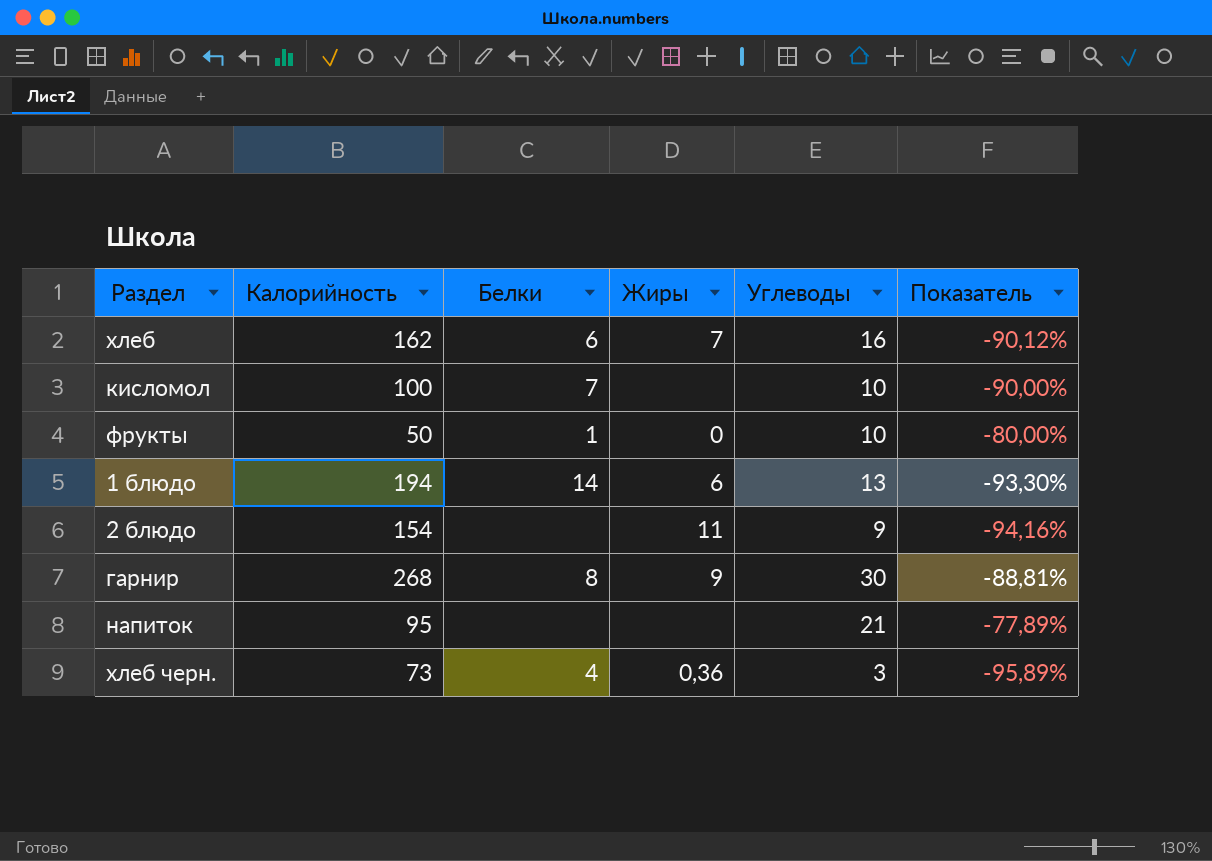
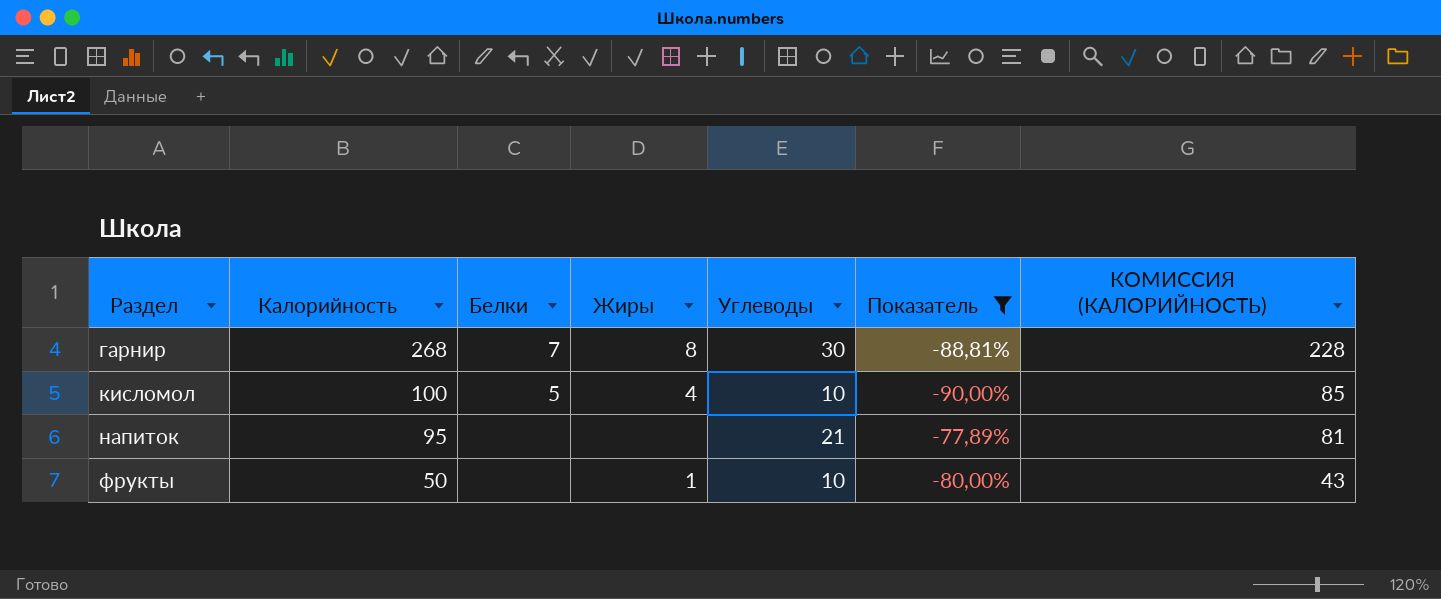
filter: none -> Показатель >= -90,00%
row order: none -> Раздел ascending
column КОМИССИЯ (КАЛОРИЙНОСТЬ) | formula: none -> [Калорийность] * 0,85
гарнир | Белки: 8 -> 7
гарнир | Жиры: 9 -> 8
кисломол | Белки: 7 -> 5
кисломол | Жиры: none -> 4
фрукты | Белки: 1 -> none
фрукты | Жиры: 0 -> 1

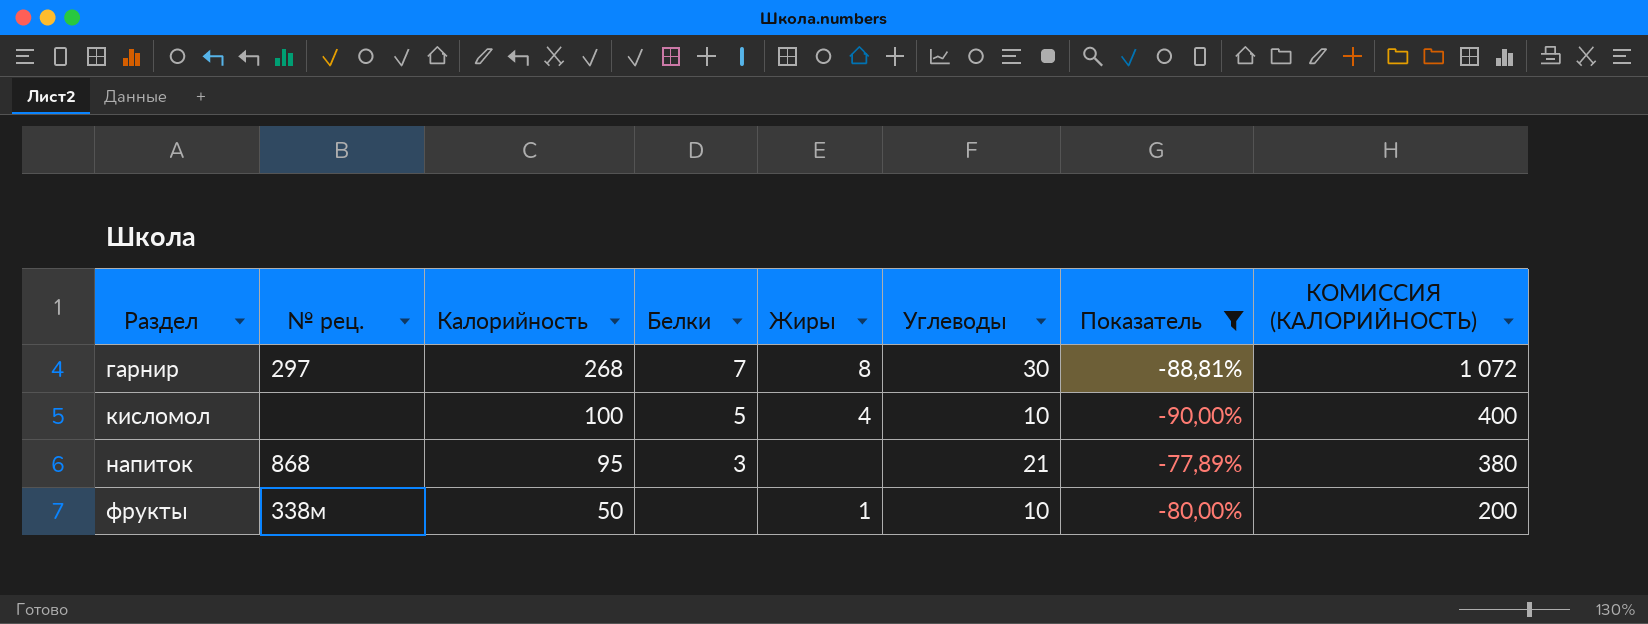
column № рец. | position: none -> 2
column КОМИССИЯ (КАЛОРИЙНОСТЬ) | formula: [Калорийность] * 0,85 -> [Калорийность] * 4
напиток | Белки: none -> 3

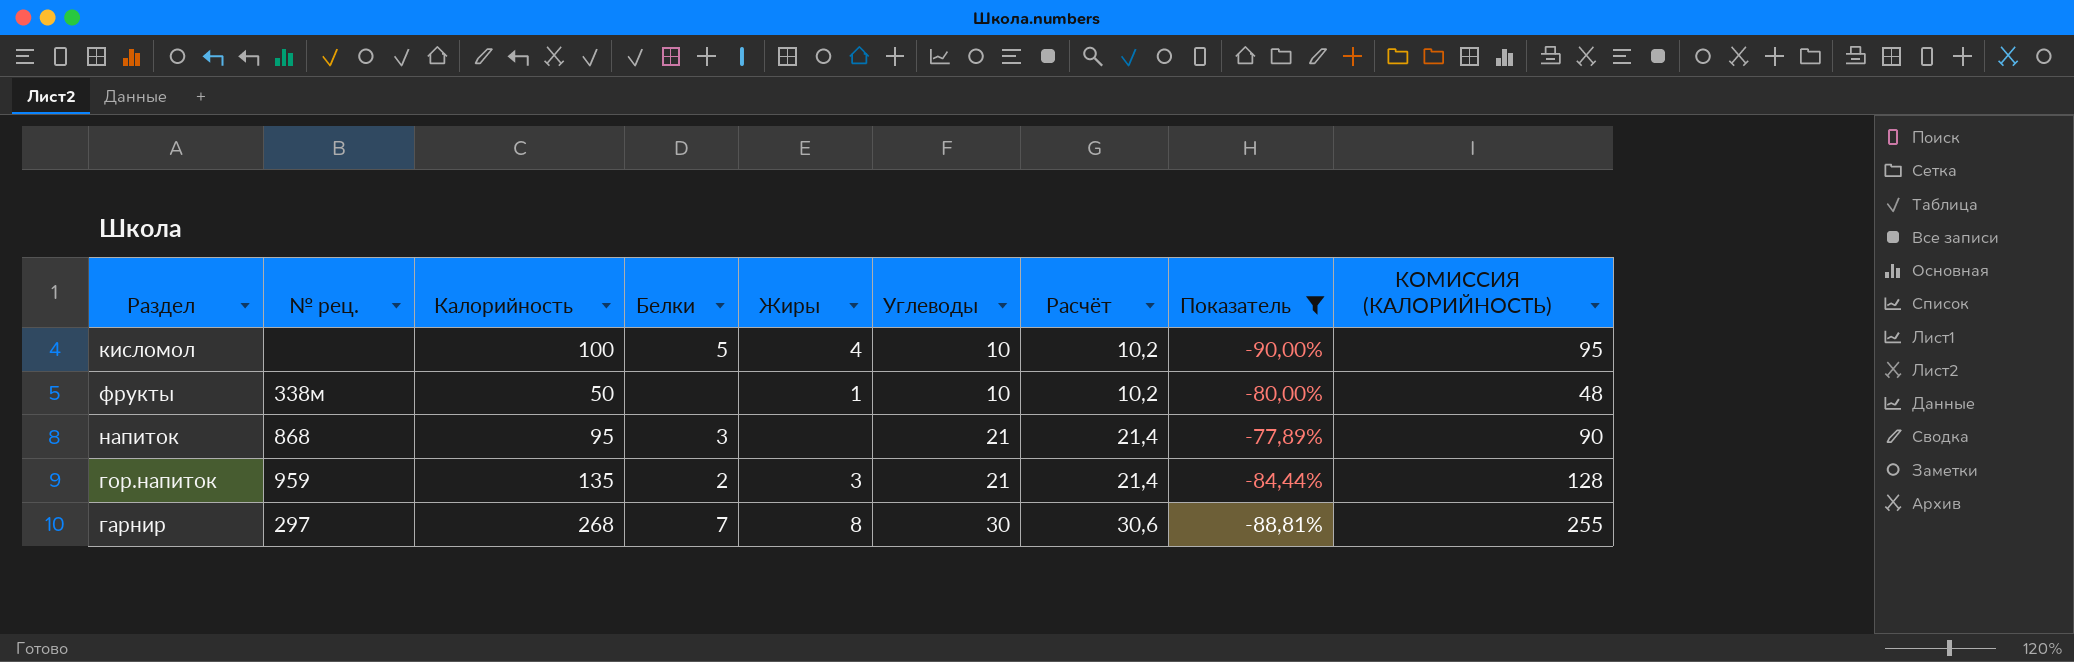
row order: Раздел ascending -> Углеводы ascending
column Расчёт | formula: none -> [Углеводы] * 1,02
column КОМИССИЯ (КАЛОРИЙНОСТЬ) | formula: [Калорийность] * 4 -> [Калорийность] * 0,95
row гор.напиток: none -> 959 | 135 | 2 | 3 | 21 | 21,4 | -84,44% | 128

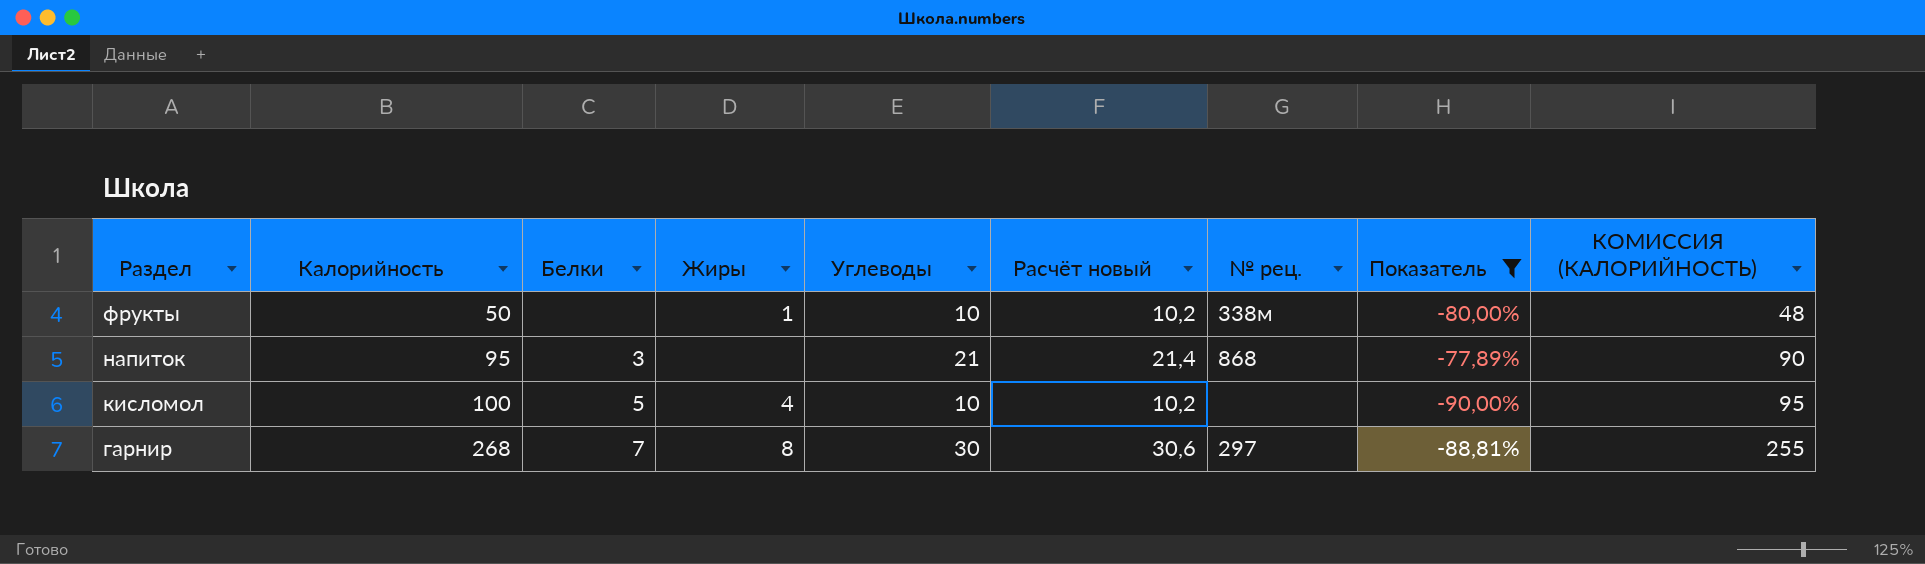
row order: Углеводы ascending -> Раздел descending
column name: Расчёт -> Расчёт новый
column № рец. | position: 2 -> 7
row гор.напиток: 959 | 135 | 2 | 3 | 21 | 21,4 | -84,44% | 128 -> none

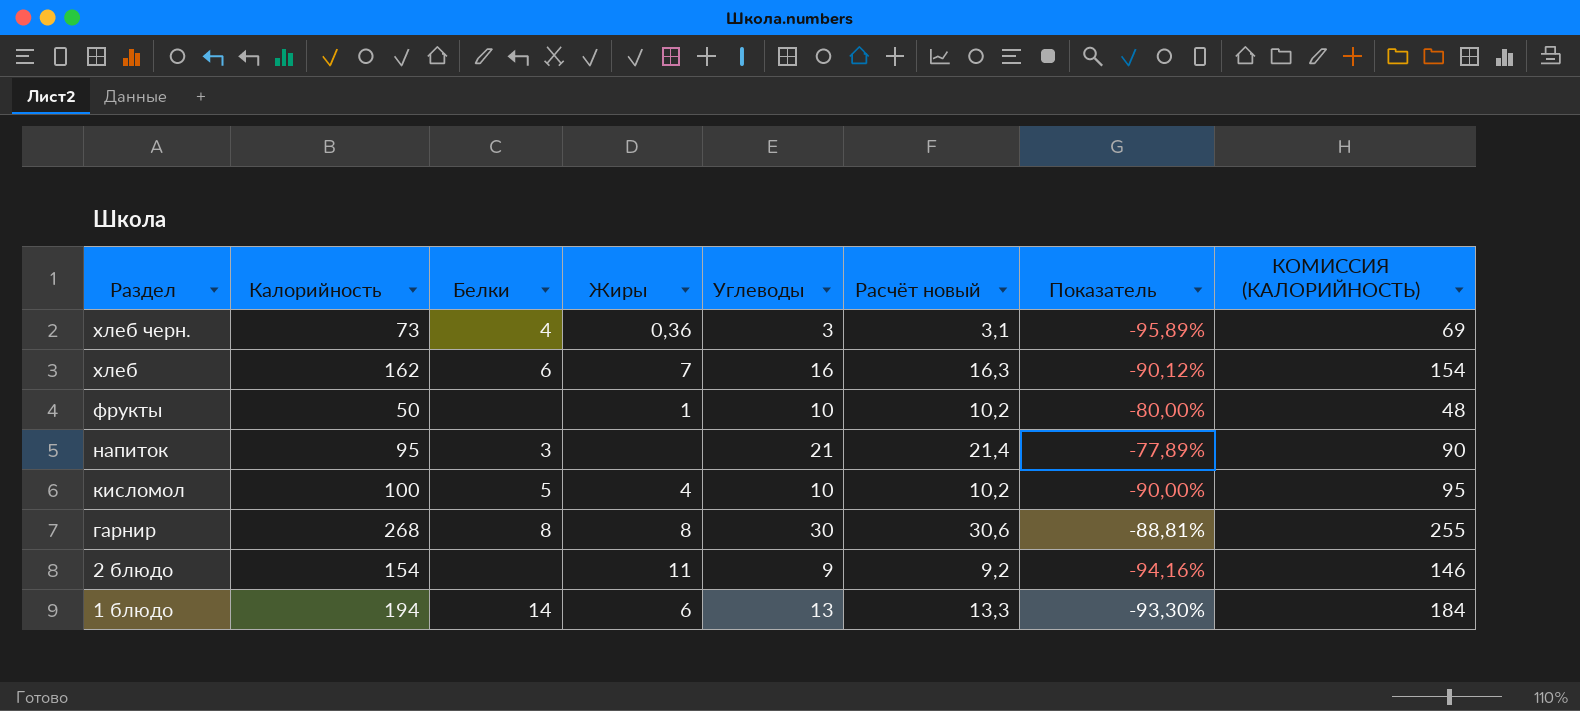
filter: Показатель >= -90,00% -> none
column № рец. | position: 7 -> none
гарнир | Белки: 7 -> 8

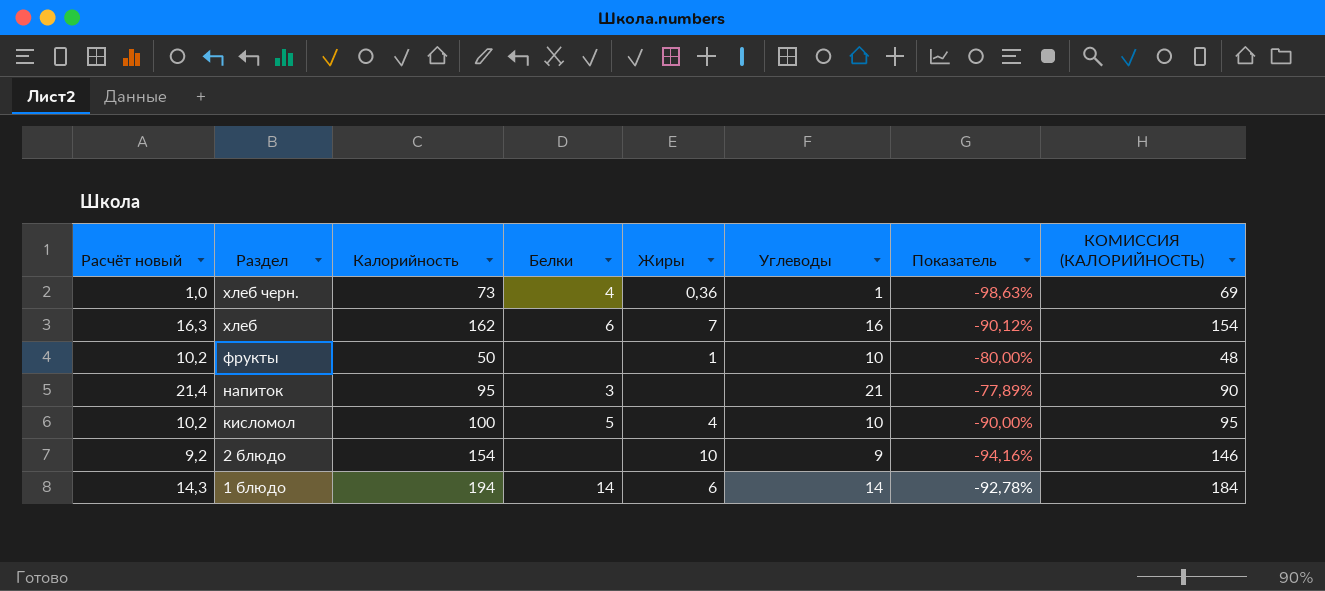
column Расчёт новый | position: 6 -> 1
row гарнир: 268 | 8 | 8 | 30 | 30,6 | -88,81% | 255 -> none
хлеб черн. | Расчёт новый: 3,1 -> 1,0
хлеб черн. | Углеводы: 3 -> 1
хлеб черн. | Показатель: -95,89% -> -98,63%
2 блюдо | Жиры: 11 -> 10
1 блюдо | Расчёт новый: 13,3 -> 14,3
1 блюдо | Углеводы: 13 -> 14
1 блюдо | Показатель: -93,30% -> -92,78%

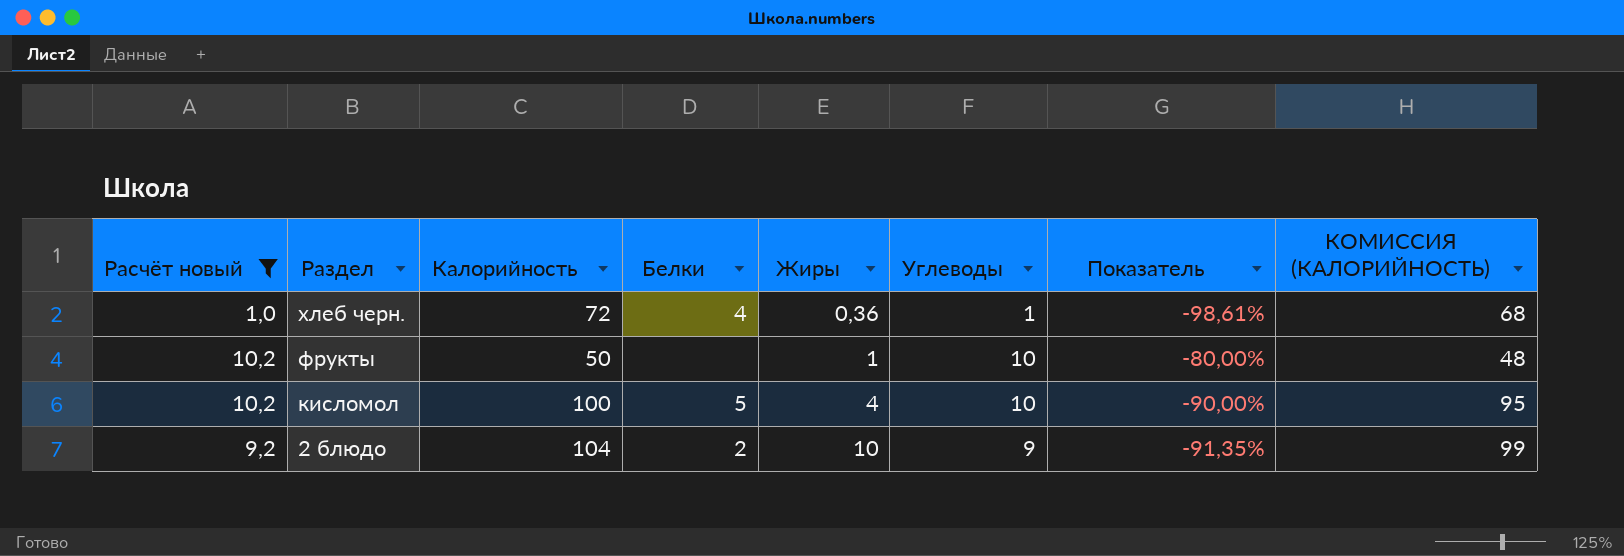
filter: none -> Расчёт новый <= 10,2
хлеб черн. | Калорийность: 73 -> 72
хлеб черн. | Показатель: -98,63% -> -98,61%
хлеб черн. | КОМИССИЯ (КАЛОРИЙНОСТЬ): 69 -> 68
2 блюдо | Калорийность: 154 -> 104
2 блюдо | Белки: none -> 2
2 блюдо | Показатель: -94,16% -> -91,35%
2 блюдо | КОМИССИЯ (КАЛОРИЙНОСТЬ): 146 -> 99

